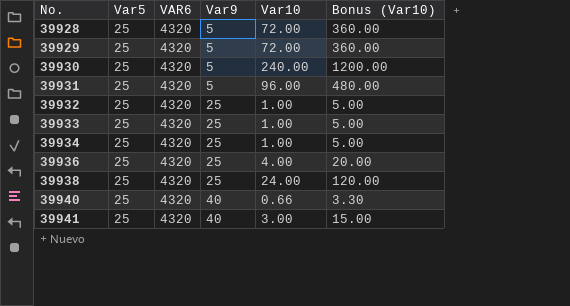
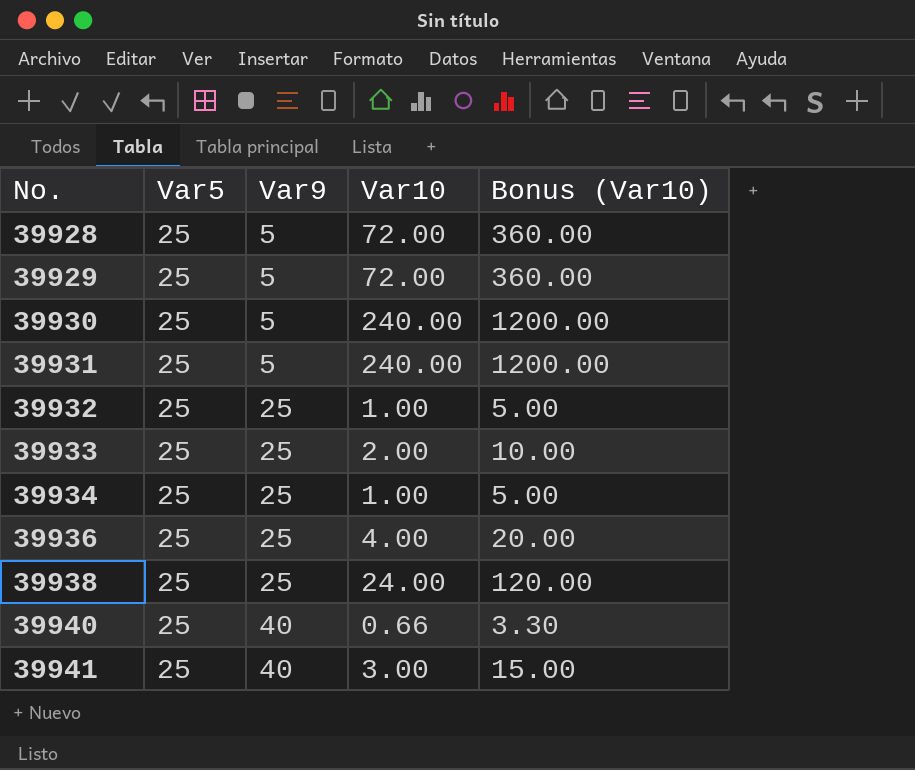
column VAR6 | position: 3 -> none
39931 | Var10: 96.00 -> 240.00
39931 | Bonus (Var10): 480.00 -> 1200.00
39933 | Var10: 1.00 -> 2.00
39933 | Bonus (Var10): 5.00 -> 10.00

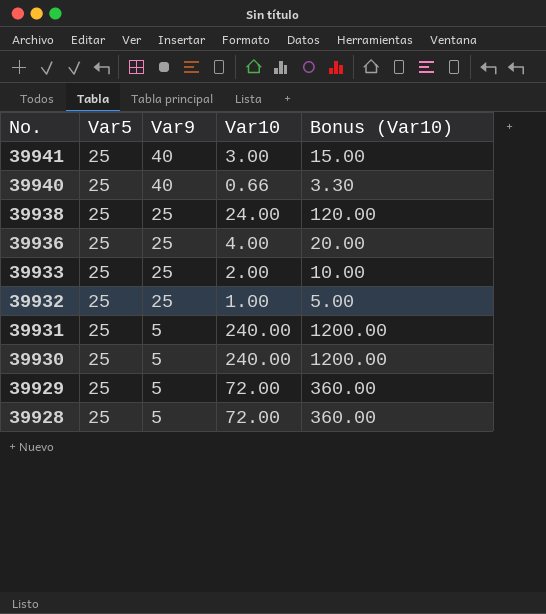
row order: No. ascending -> No. descending
row 39934: 25 | 25 | 1.00 | 5.00 -> none

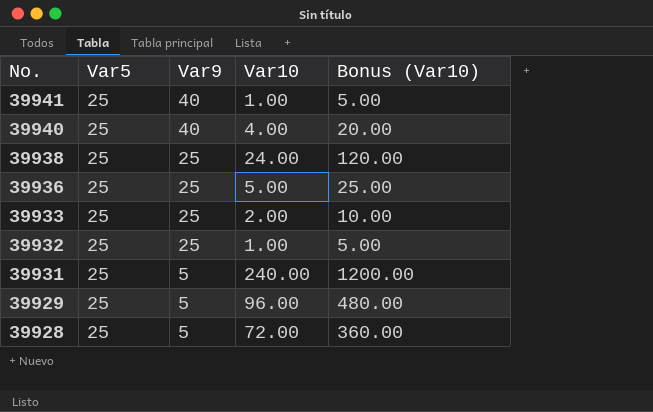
row 39930: 25 | 5 | 240.00 | 1200.00 -> none
39941 | Var10: 3.00 -> 1.00
39941 | Bonus (Var10): 15.00 -> 5.00
39940 | Var10: 0.66 -> 4.00
39940 | Bonus (Var10): 3.30 -> 20.00
39936 | Var10: 4.00 -> 5.00
39936 | Bonus (Var10): 20.00 -> 25.00
39929 | Var10: 72.00 -> 96.00
39929 | Bonus (Var10): 360.00 -> 480.00

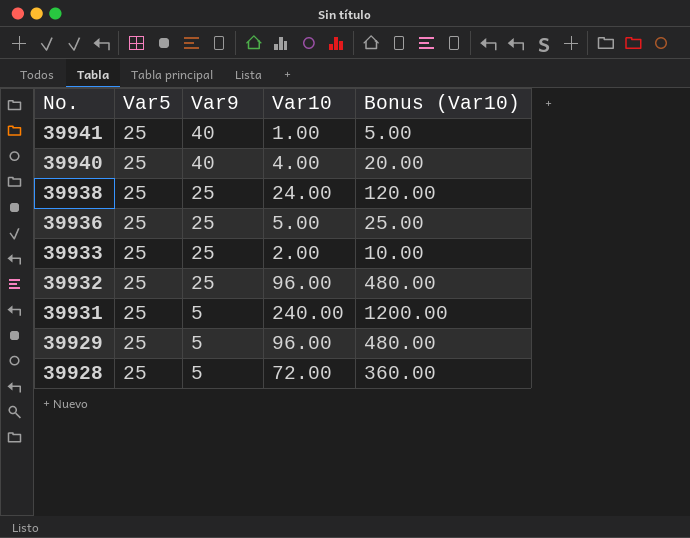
39932 | Var10: 1.00 -> 96.00
39932 | Bonus (Var10): 5.00 -> 480.00

